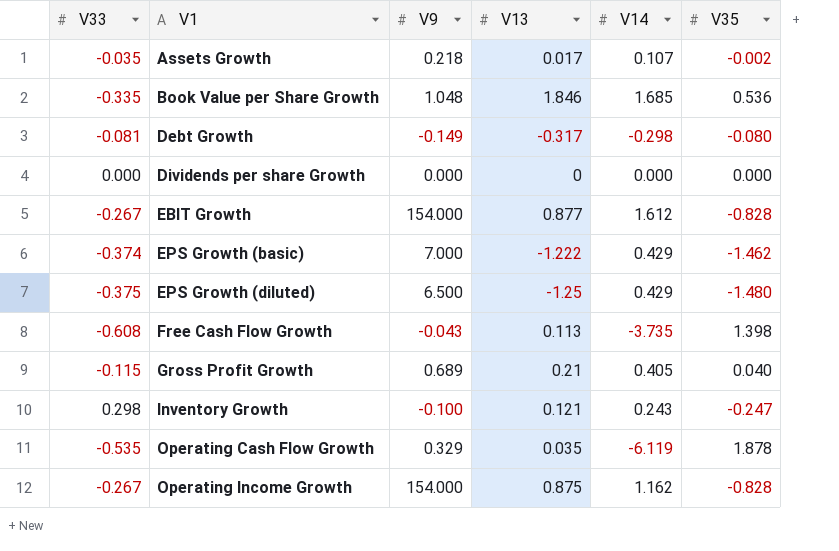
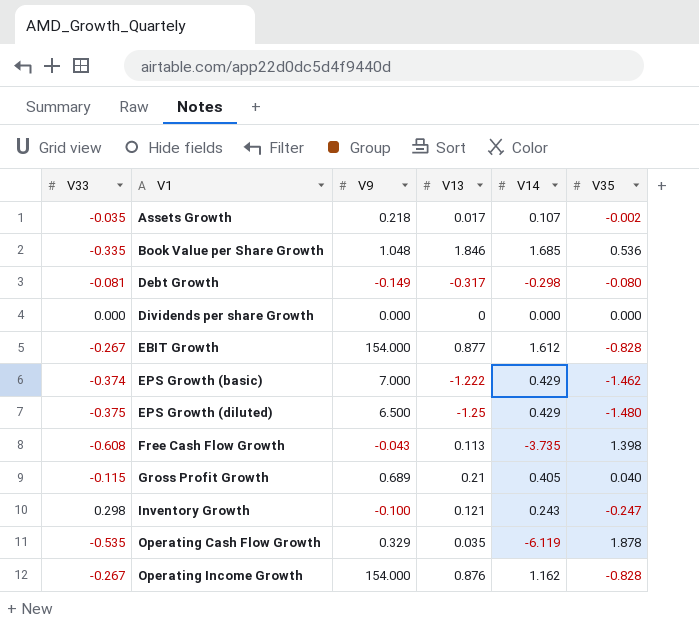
Operating Income Growth | V13: 0.875 -> 0.876

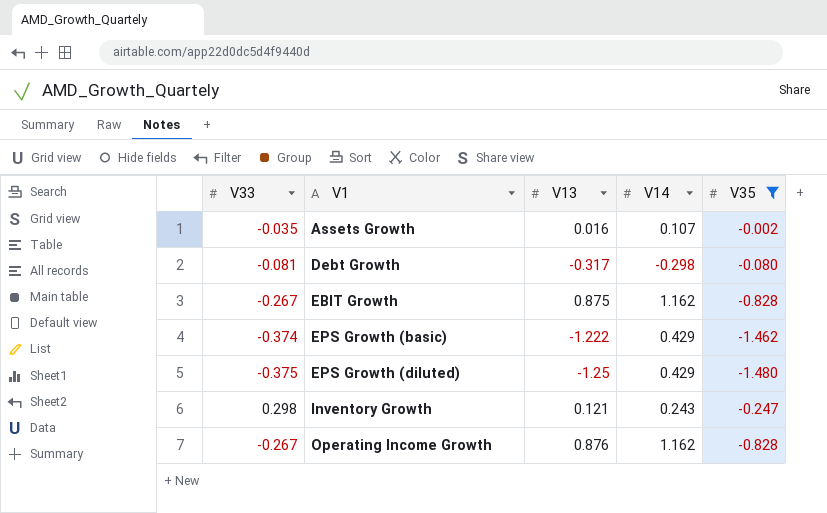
filter: none -> V35 <= -0.002
column V9 | position: 3 -> none
Assets Growth | V13: 0.017 -> 0.016
EBIT Growth | V13: 0.877 -> 0.875
EBIT Growth | V14: 1.612 -> 1.162

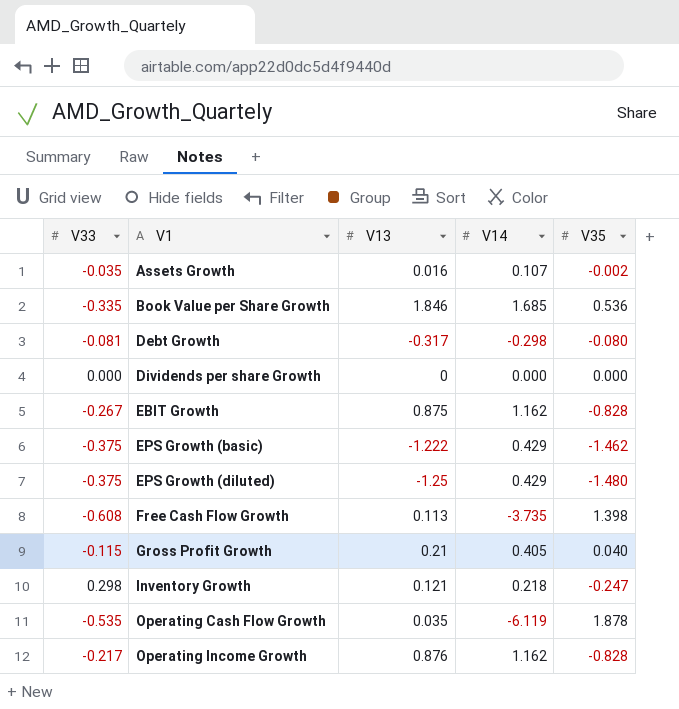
filter: V35 <= -0.002 -> none
EPS Growth (basic) | V33: -0.374 -> -0.375
Inventory Growth | V14: 0.243 -> 0.218
Operating Income Growth | V33: -0.267 -> -0.217

